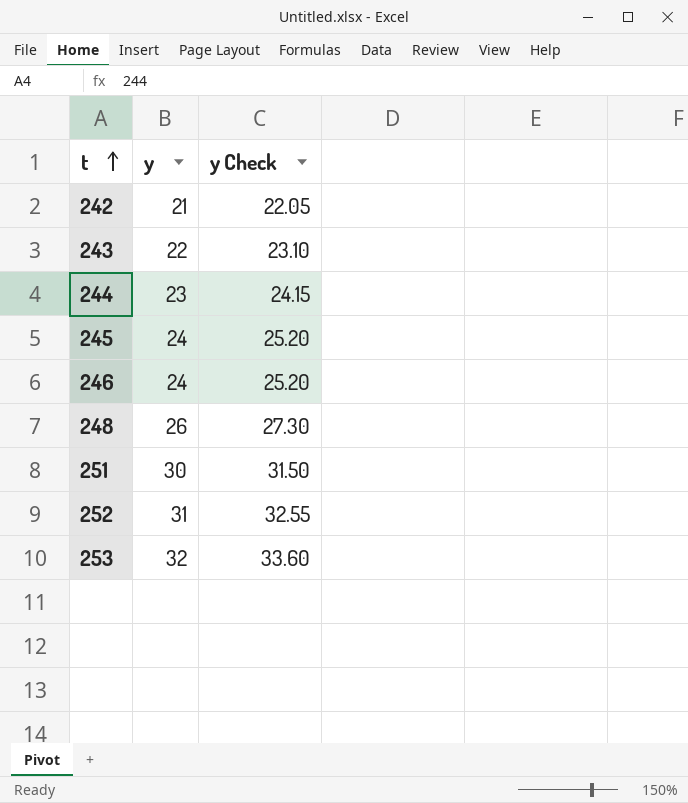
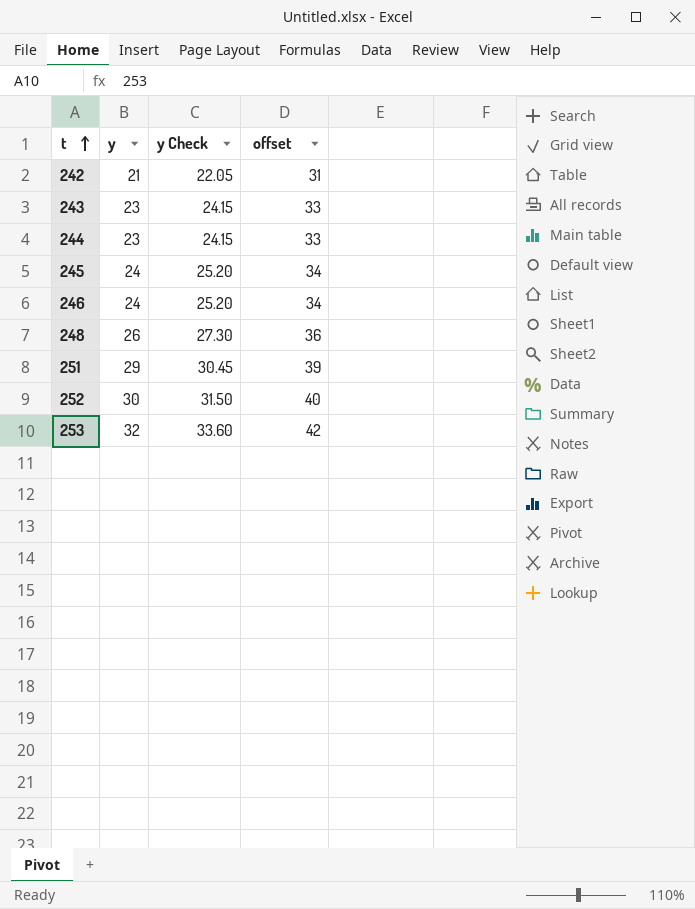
column offset | formula: none -> [y] + 10
243 | y: 22 -> 23
243 | y Check: 23.10 -> 24.15
251 | y: 30 -> 29
251 | y Check: 31.50 -> 30.45
252 | y: 31 -> 30
252 | y Check: 32.55 -> 31.50

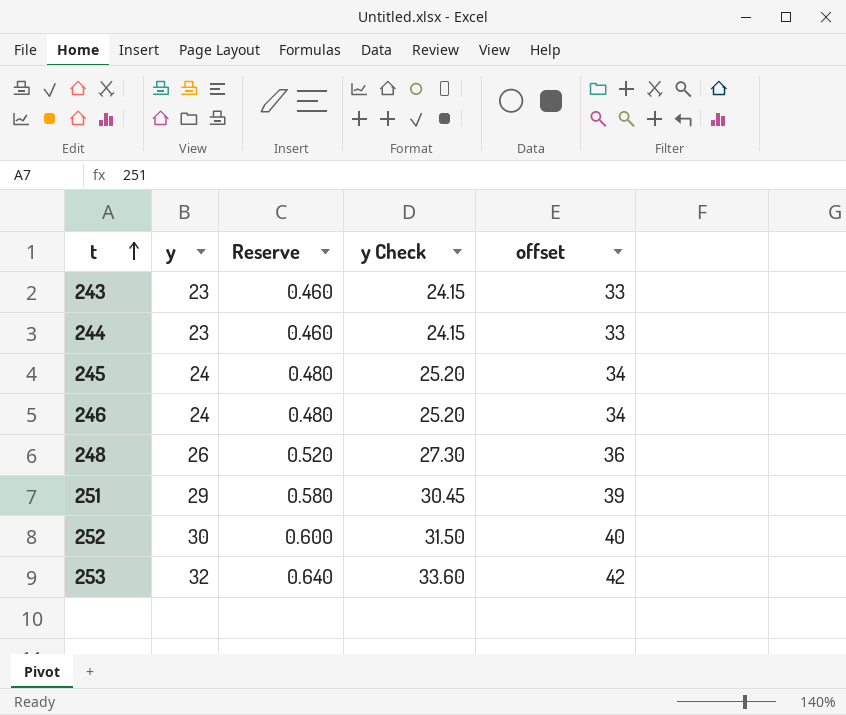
column Reserve | formula: none -> [y] * 0.02
row 242: 21 | 22.05 | 31 -> none

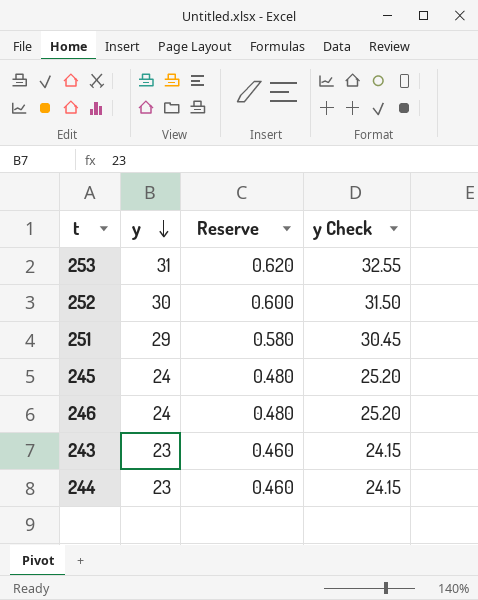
row order: t ascending -> y descending
column offset | formula: [y] + 10 -> none
row 248: 26 | 0.520 | 27.30 | 36 -> none
253 | y: 32 -> 31
253 | Reserve: 0.640 -> 0.620
253 | y Check: 33.60 -> 32.55

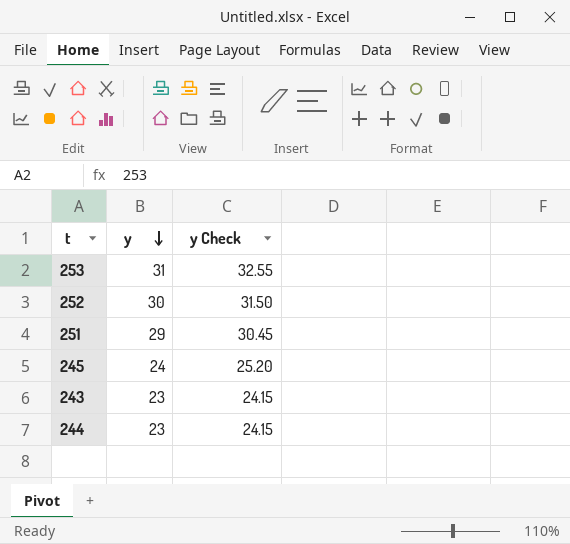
column Reserve | formula: [y] * 0.02 -> none
row 246: 24 | 0.480 | 25.20 -> none

